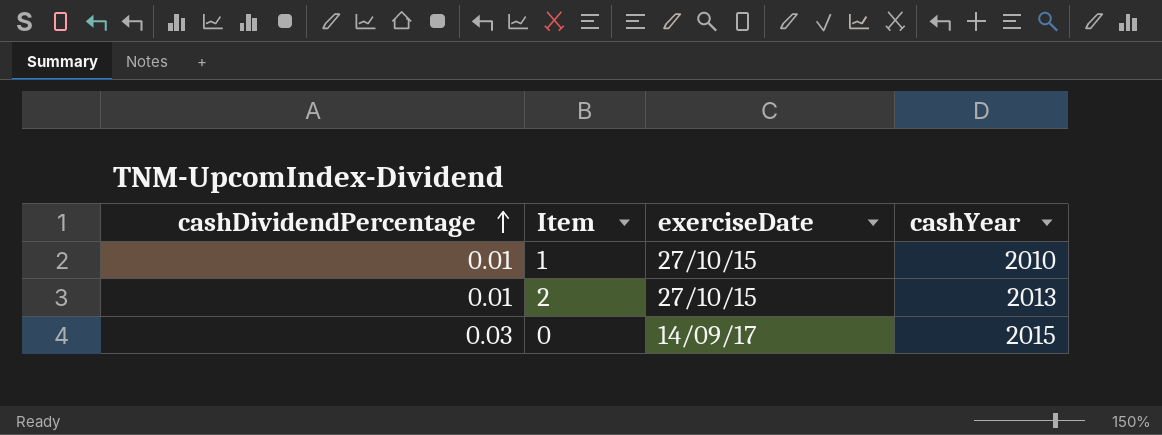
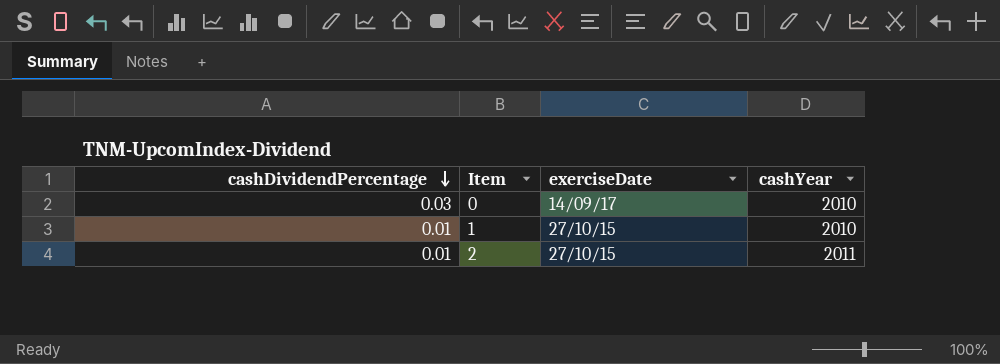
row order: cashDividendPercentage ascending -> cashDividendPercentage descending
0 | cashYear: 2015 -> 2010
2 | cashYear: 2013 -> 2011

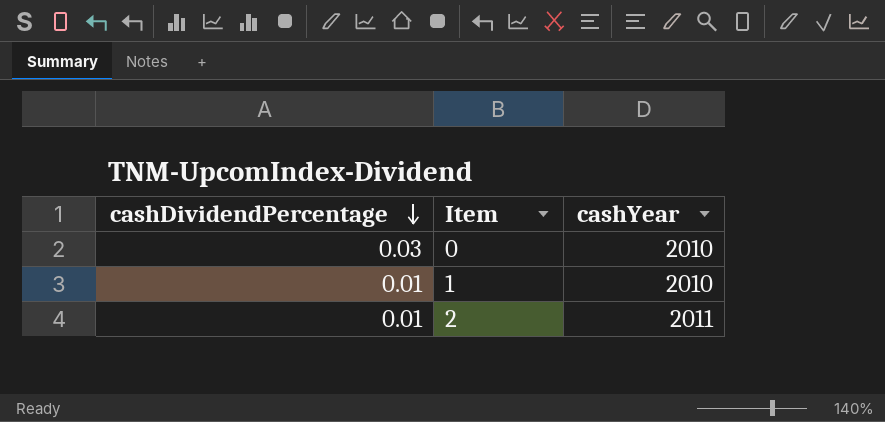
column exerciseDate | position: 3 -> none

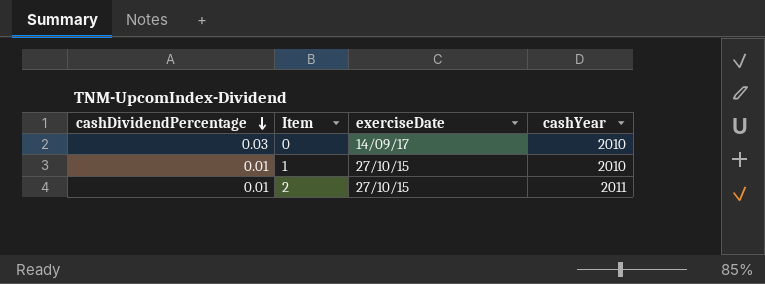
column exerciseDate | position: none -> 3

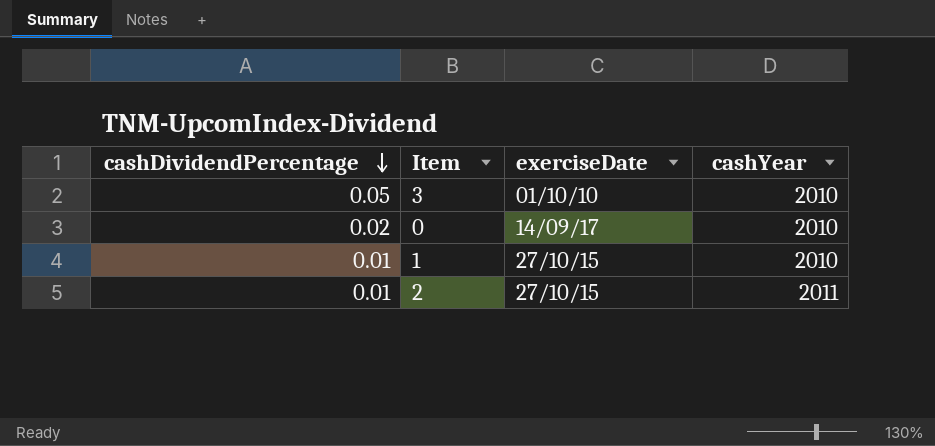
row 3: none -> 0.05 | 01/10/10 | 2010
0 | cashDividendPercentage: 0.03 -> 0.02

